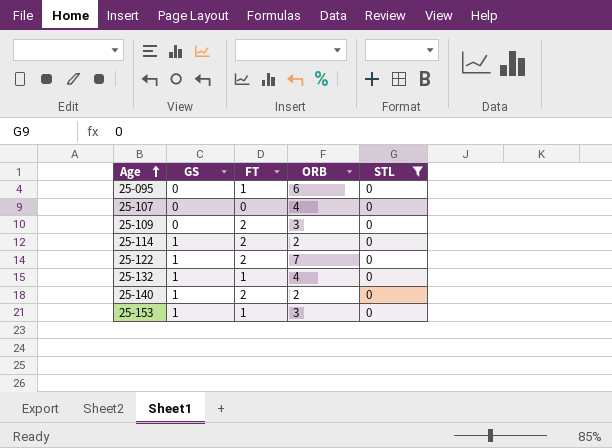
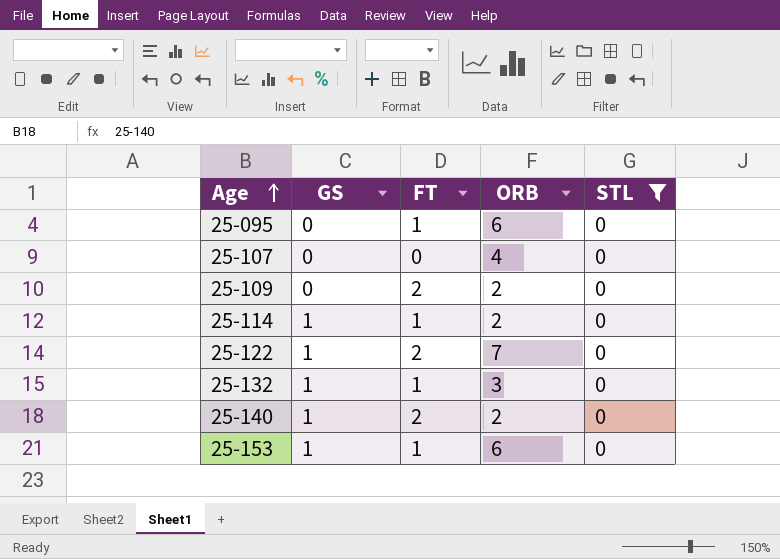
25-109 | ORB: 3 -> 2
25-114 | FT: 2 -> 1
25-132 | ORB: 4 -> 3
25-153 | ORB: 3 -> 6

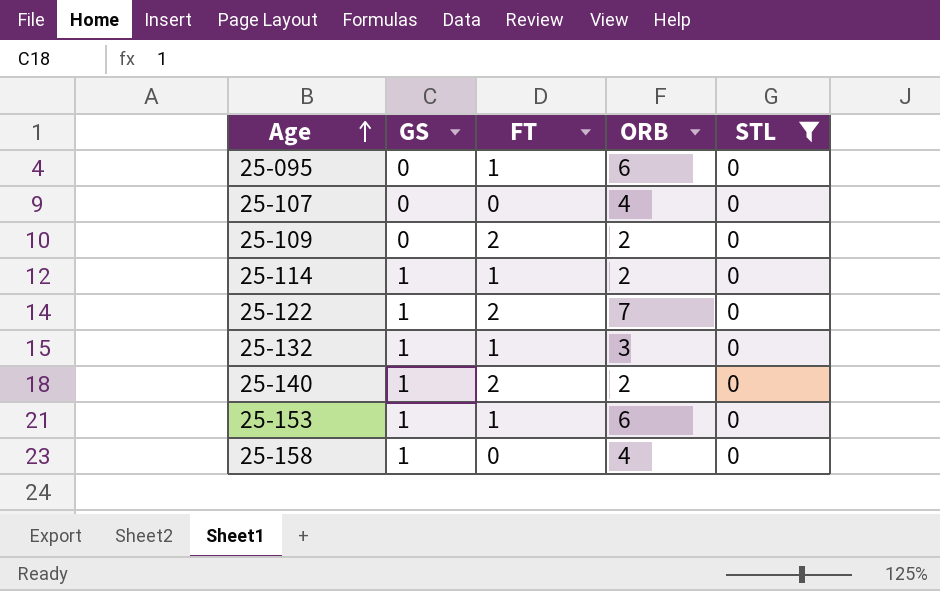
row 25-158: none -> 1 | 0 | 4 | 0

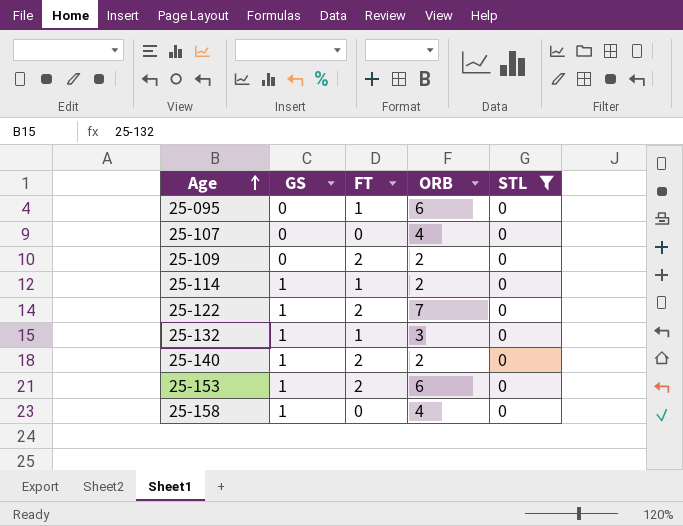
25-153 | FT: 1 -> 2

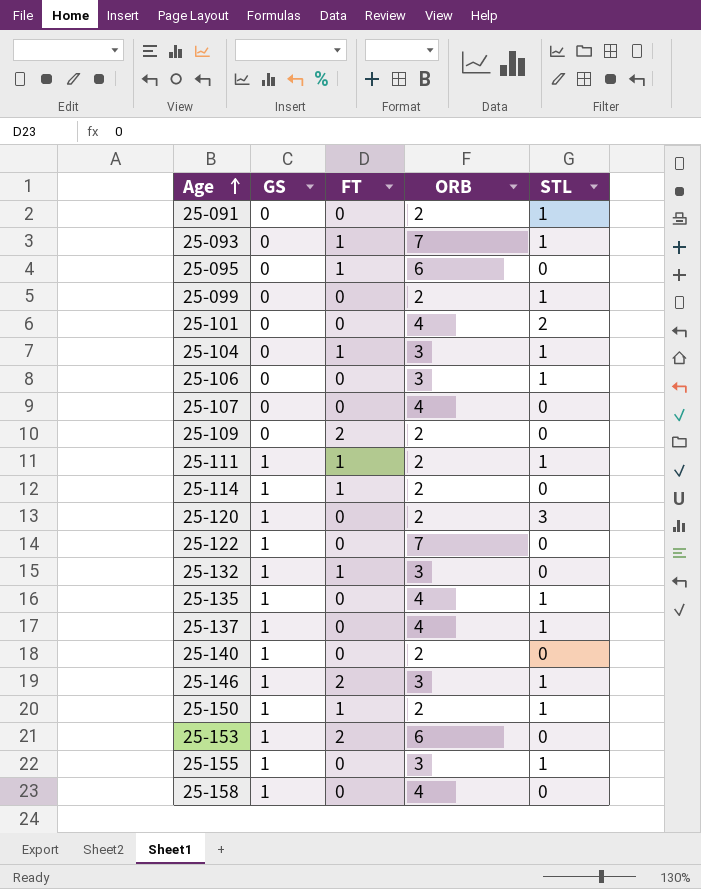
filter: STL = 0 -> none
25-122 | FT: 2 -> 0
25-140 | FT: 2 -> 0

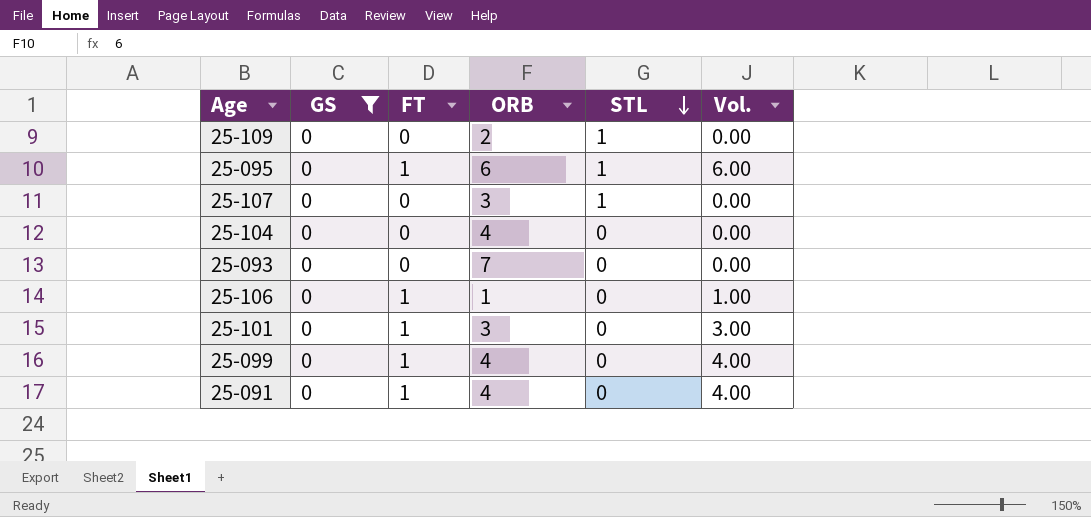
filter: none -> GS = 0
row order: Age ascending -> STL descending
column Vol. | formula: none -> [FT] * [ORB]
25-109 | FT: 2 -> 0
25-109 | STL: 0 -> 1
25-095 | STL: 0 -> 1
25-107 | ORB: 4 -> 3
25-107 | STL: 0 -> 1
25-104 | FT: 1 -> 0
25-104 | ORB: 3 -> 4
25-104 | STL: 1 -> 0
25-093 | FT: 1 -> 0
25-093 | STL: 1 -> 0
25-106 | FT: 0 -> 1
25-106 | ORB: 3 -> 1
25-106 | STL: 1 -> 0
25-101 | FT: 0 -> 1
25-101 | ORB: 4 -> 3
25-101 | STL: 2 -> 0
25-099 | FT: 0 -> 1
25-099 | ORB: 2 -> 4
25-099 | STL: 1 -> 0
25-091 | FT: 0 -> 1
25-091 | ORB: 2 -> 4
25-091 | STL: 1 -> 0

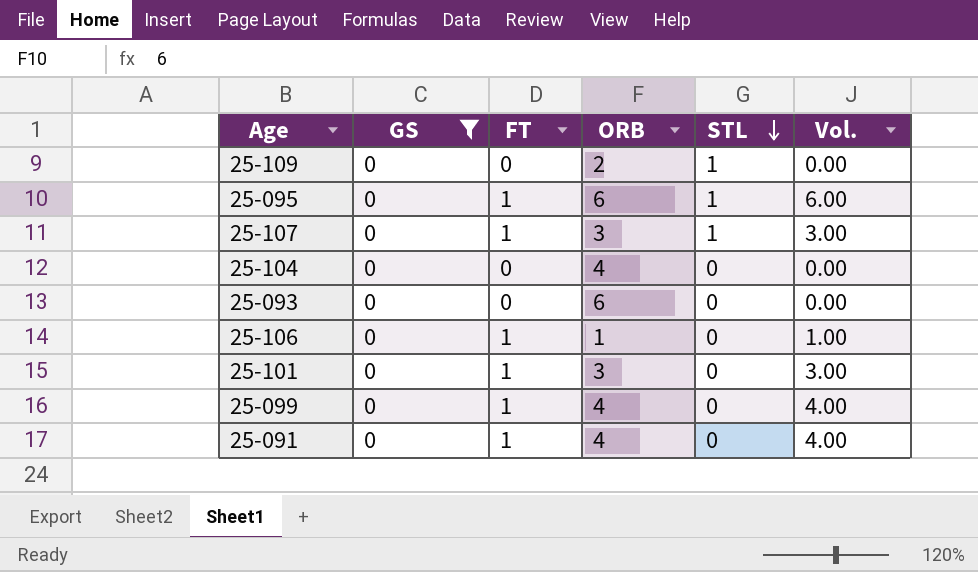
25-107 | FT: 0 -> 1
25-107 | Vol.: 0.00 -> 3.00
25-093 | ORB: 7 -> 6

